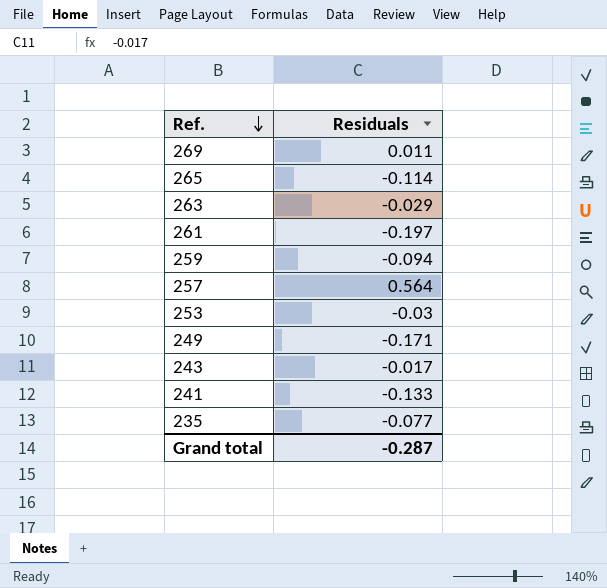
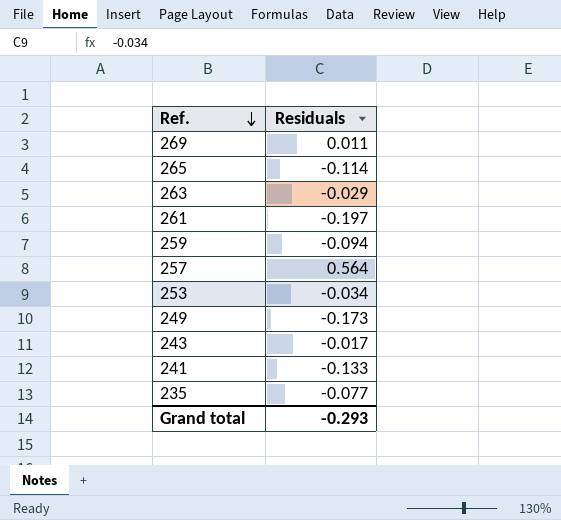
253 | Residuals: -0.03 -> -0.034
249 | Residuals: -0.171 -> -0.173
Grand total | Residuals: -0.287 -> -0.293

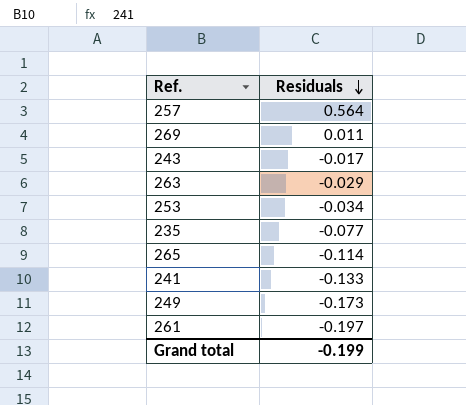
row order: Ref. descending -> Residuals descending
row 259: -0.094 -> none
Grand total | Residuals: -0.293 -> -0.199

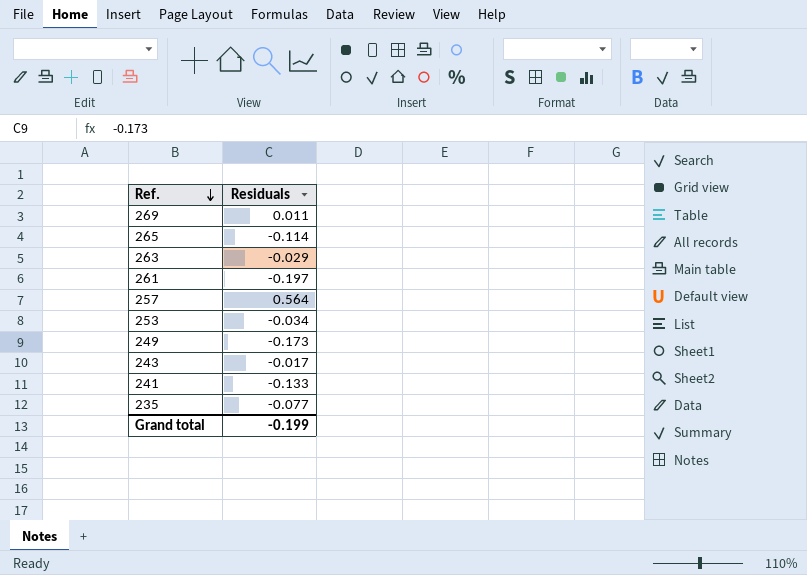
row order: Residuals descending -> Ref. descending

